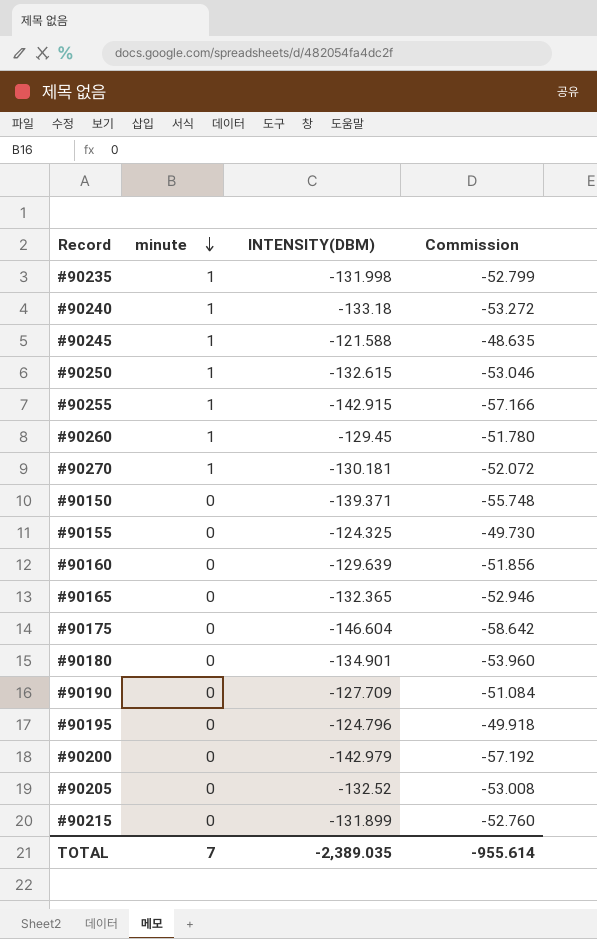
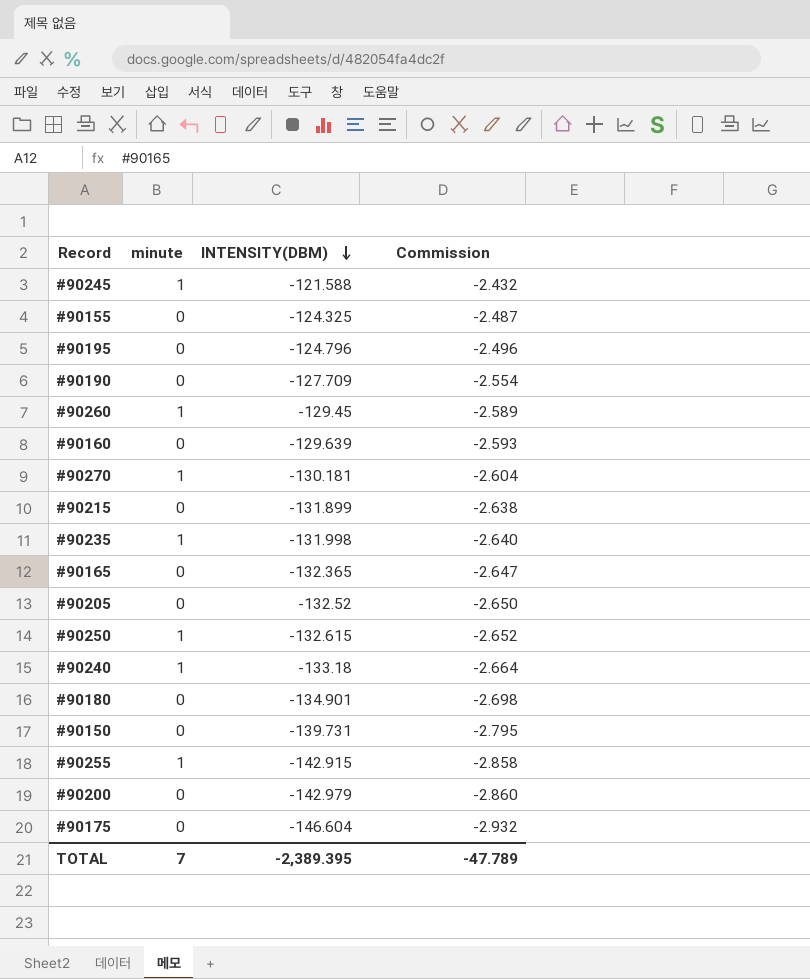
row order: minute descending -> INTENSITY(DBM) descending
column Commission | formula: [INTENSITY(DBM)] * 0.4 -> [INTENSITY(DBM)] * 0.02
#90150 | INTENSITY(DBM): -139.371 -> -139.731
TOTAL | INTENSITY(DBM): -2,389.035 -> -2,389.395
TOTAL | Commission: -955.614 -> -47.789

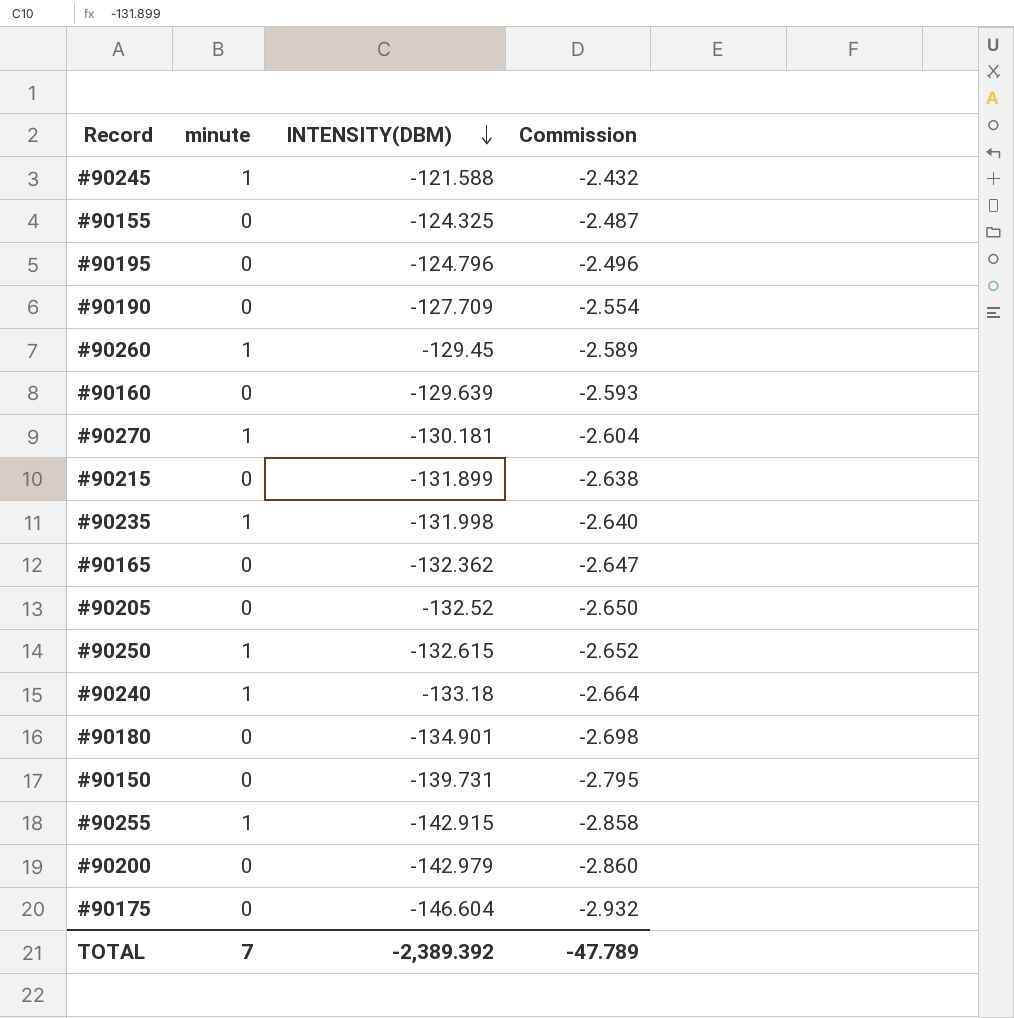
#90165 | INTENSITY(DBM): -132.365 -> -132.362
TOTAL | INTENSITY(DBM): -2,389.395 -> -2,389.392

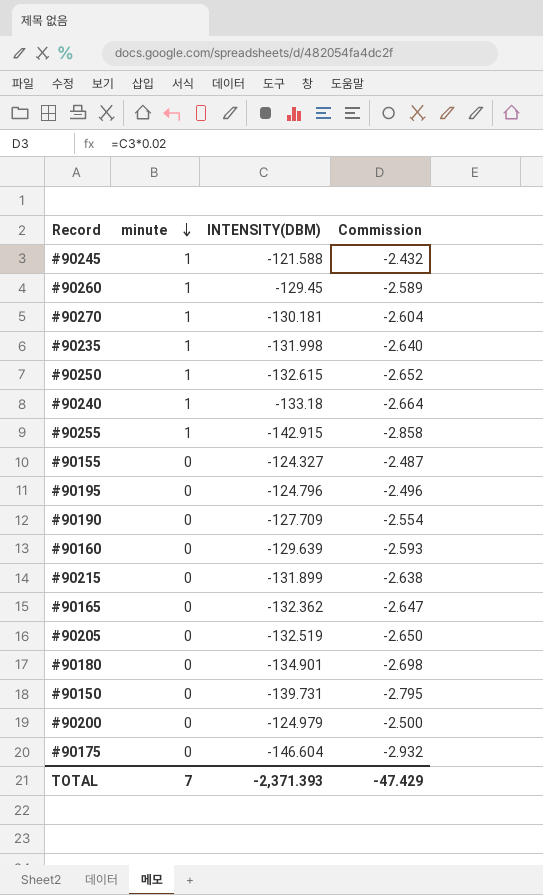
row order: INTENSITY(DBM) descending -> minute descending
#90155 | INTENSITY(DBM): -124.325 -> -124.327
#90205 | INTENSITY(DBM): -132.52 -> -132.519
#90200 | INTENSITY(DBM): -142.979 -> -124.979
#90200 | Commission: -2.860 -> -2.500
TOTAL | INTENSITY(DBM): -2,389.392 -> -2,371.393
TOTAL | Commission: -47.789 -> -47.429

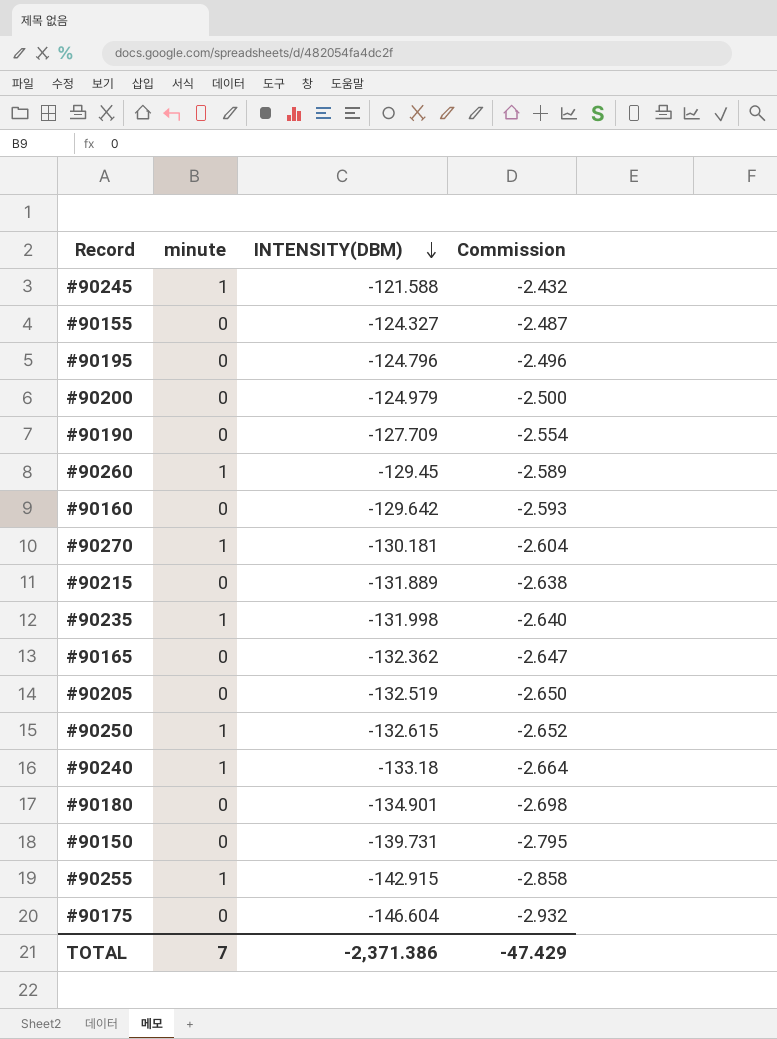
row order: minute descending -> INTENSITY(DBM) descending
#90160 | INTENSITY(DBM): -129.639 -> -129.642
#90215 | INTENSITY(DBM): -131.899 -> -131.889
TOTAL | INTENSITY(DBM): -2,371.393 -> -2,371.386

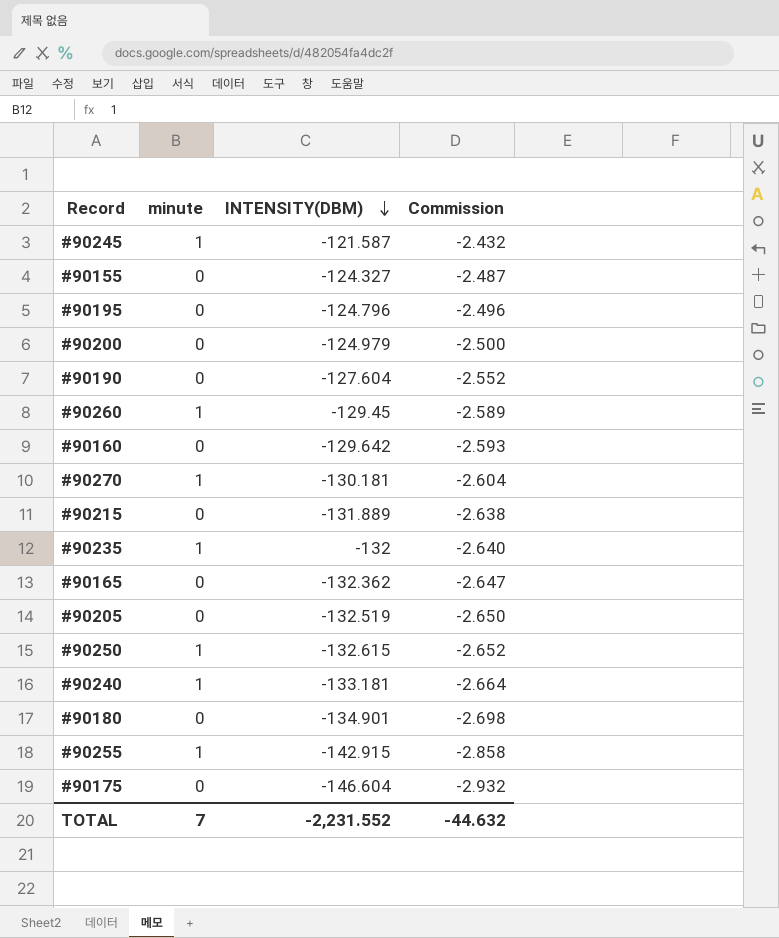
row #90150: 0 | -139.731 | -2.795 -> none
#90245 | INTENSITY(DBM): -121.588 -> -121.587
#90190 | INTENSITY(DBM): -127.709 -> -127.604
#90190 | Commission: -2.554 -> -2.552
#90235 | INTENSITY(DBM): -131.998 -> -132
#90240 | INTENSITY(DBM): -133.18 -> -133.181
TOTAL | INTENSITY(DBM): -2,371.386 -> -2,231.552
TOTAL | Commission: -47.429 -> -44.632

